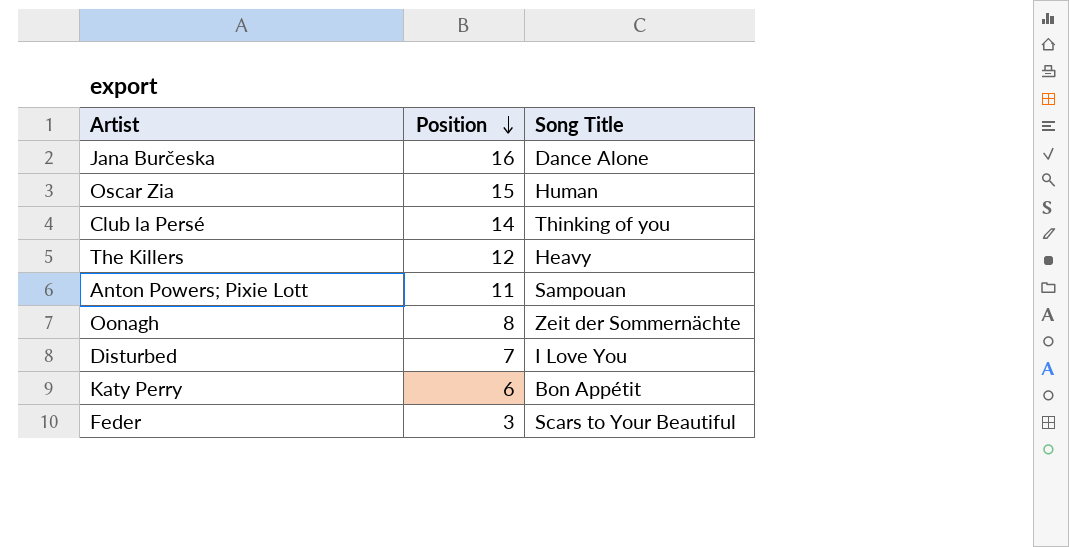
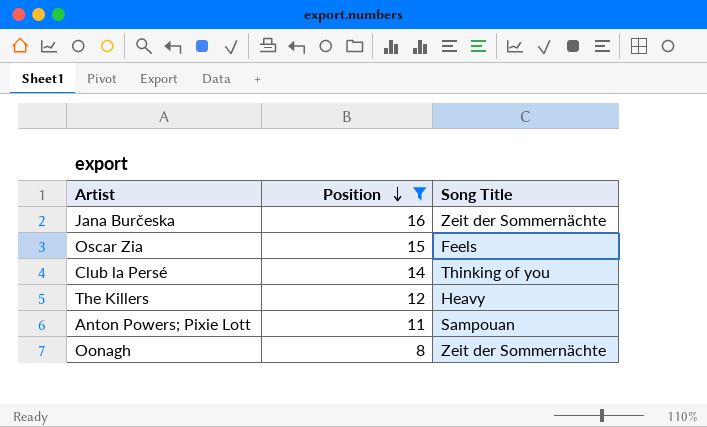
filter: none -> Position >= 8
Jana Burčeska | Song Title: Dance Alone -> Zeit der Sommernächte
Oscar Zia | Song Title: Human -> Feels

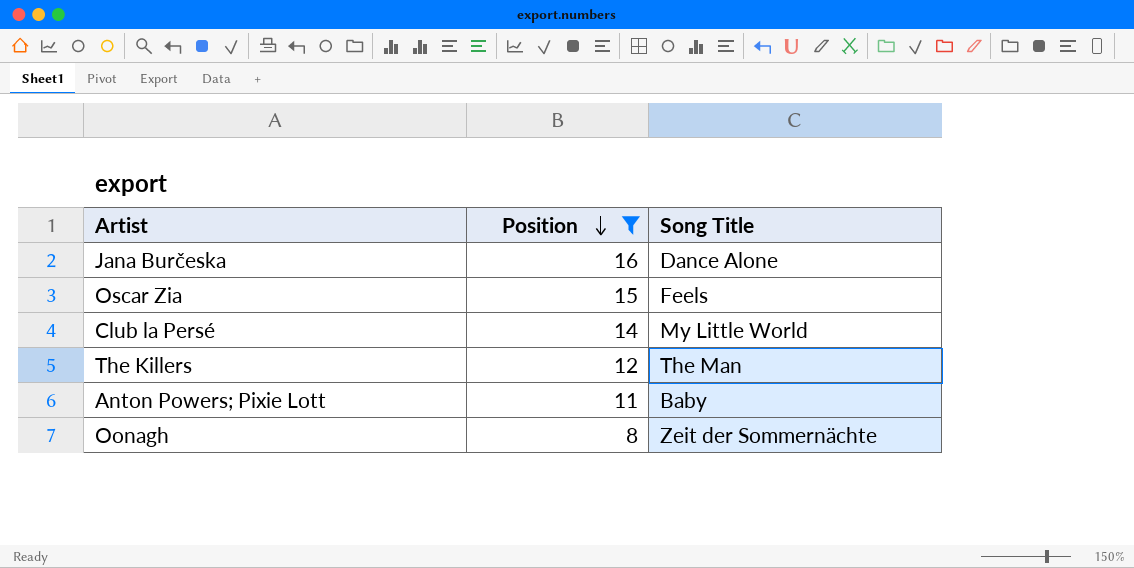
Jana Burčeska | Song Title: Zeit der Sommernächte -> Dance Alone
Club la Persé | Song Title: Thinking of you -> My Little World
The Killers | Song Title: Heavy -> The Man
Anton Powers; Pixie Lott | Song Title: Sampouan -> Baby

